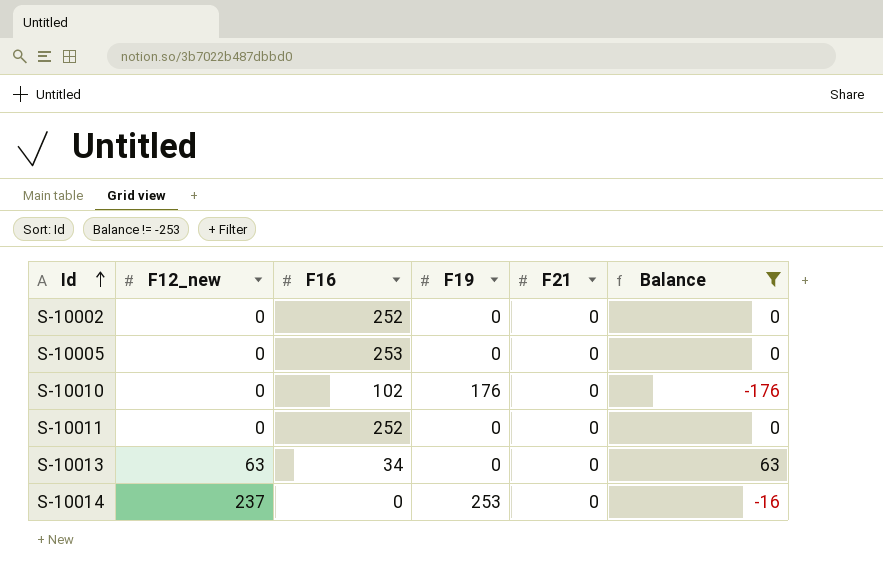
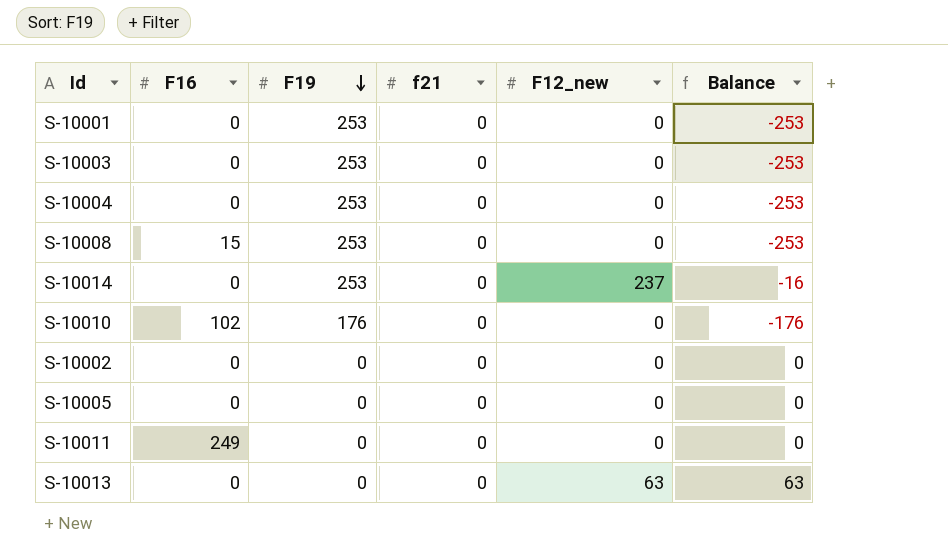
filter: Balance != -253 -> none
row order: Id ascending -> F19 descending
column name: F21 -> f21
column F12_new | position: 2 -> 5
S-10002 | F16: 252 -> 0
S-10005 | F16: 253 -> 0
S-10011 | F16: 252 -> 249
S-10013 | F16: 34 -> 0

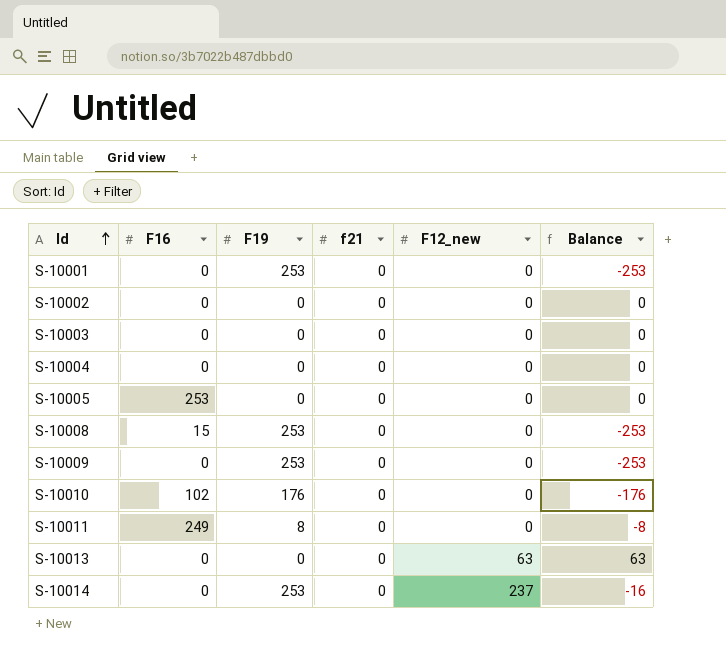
row order: F19 descending -> Id ascending
S-10003 | F19: 253 -> 0
S-10003 | Balance: -253 -> 0
S-10004 | F19: 253 -> 0
S-10004 | Balance: -253 -> 0
S-10005 | F16: 0 -> 253
row S-10009: none -> 0 | 253 | 0 | 0 | -253
S-10011 | F19: 0 -> 8
S-10011 | Balance: 0 -> -8

